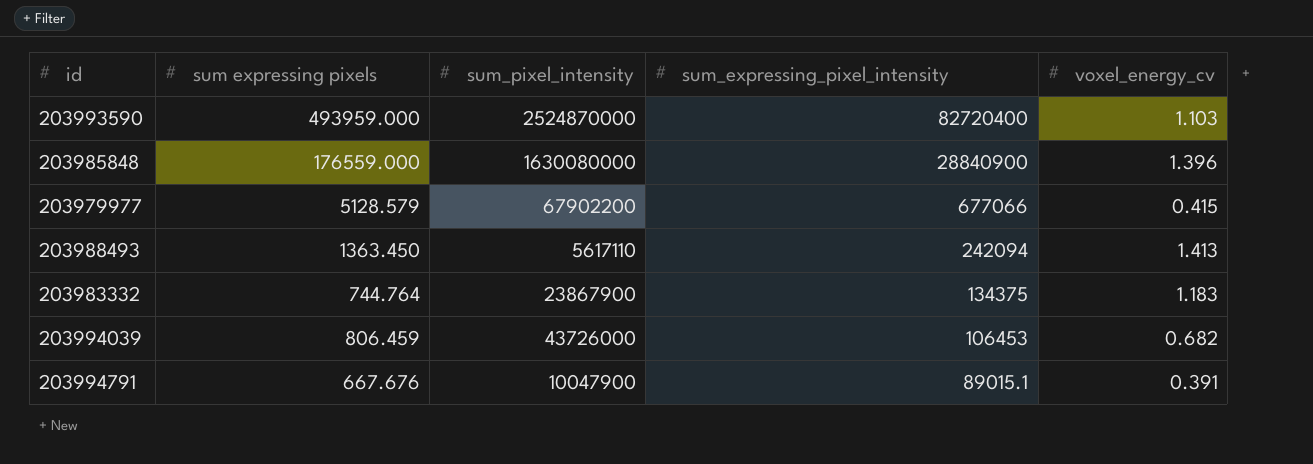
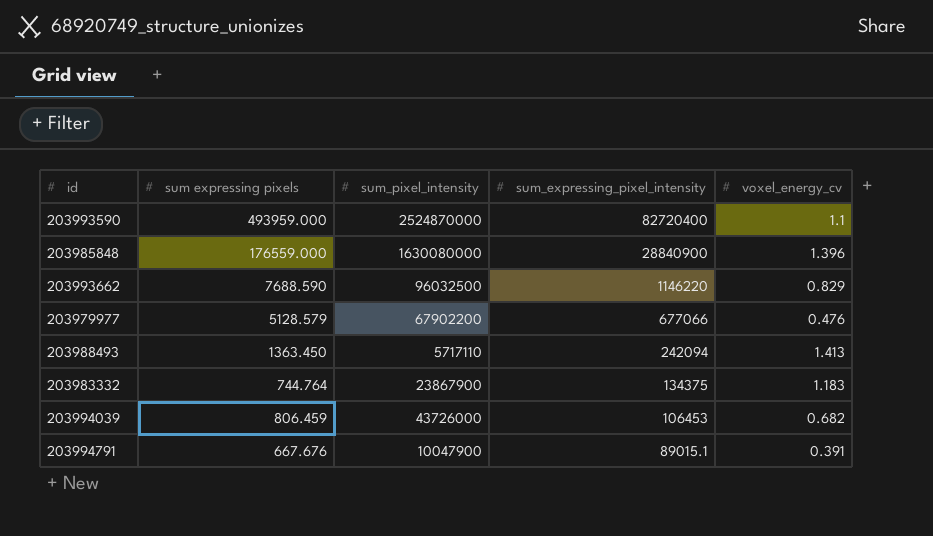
203993590 | voxel_energy_cv: 1.103 -> 1.1
row 203993662: none -> 7688.590 | 96032500 | 1146220 | 0.829
203979977 | voxel_energy_cv: 0.415 -> 0.476
203988493 | sum_pixel_intensity: 5617110 -> 5717110

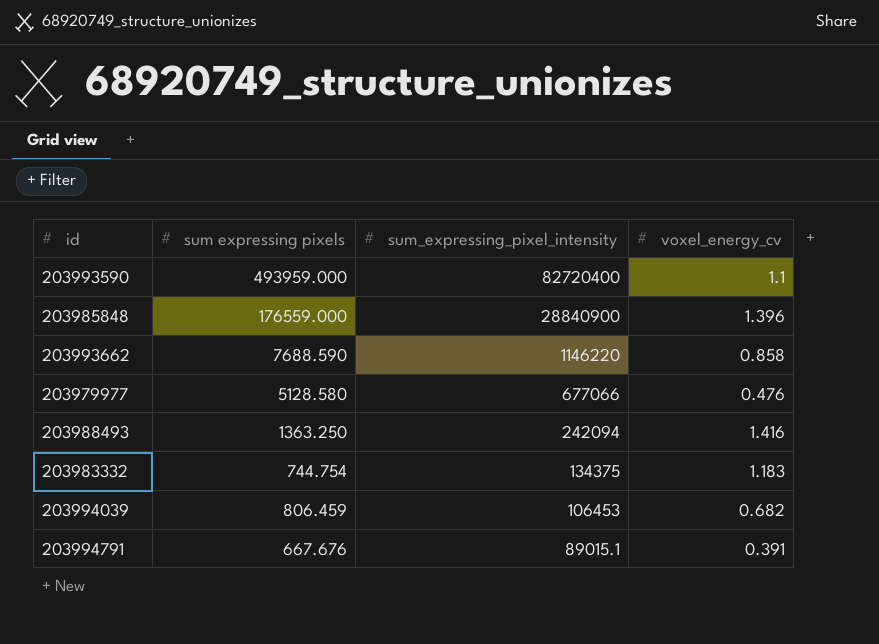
column sum_pixel_intensity | position: 3 -> none
203993662 | voxel_energy_cv: 0.829 -> 0.858
203979977 | sum expressing pixels: 5128.579 -> 5128.580
203988493 | sum expressing pixels: 1363.450 -> 1363.250
203988493 | voxel_energy_cv: 1.413 -> 1.416
203983332 | sum expressing pixels: 744.764 -> 744.754

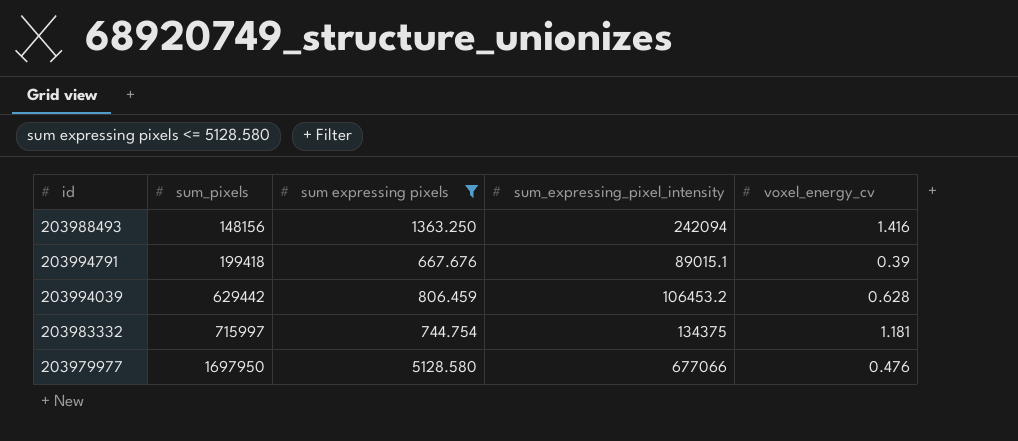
filter: none -> sum expressing pixels <= 5128.580
row order: sum_expressing_pixel_intensity descending -> sum_pixels ascending
column sum_pixels | position: none -> 2
203994791 | voxel_energy_cv: 0.391 -> 0.39
203994039 | sum_expressing_pixel_intensity: 106453 -> 106453.2
203994039 | voxel_energy_cv: 0.682 -> 0.628
203983332 | voxel_energy_cv: 1.183 -> 1.181

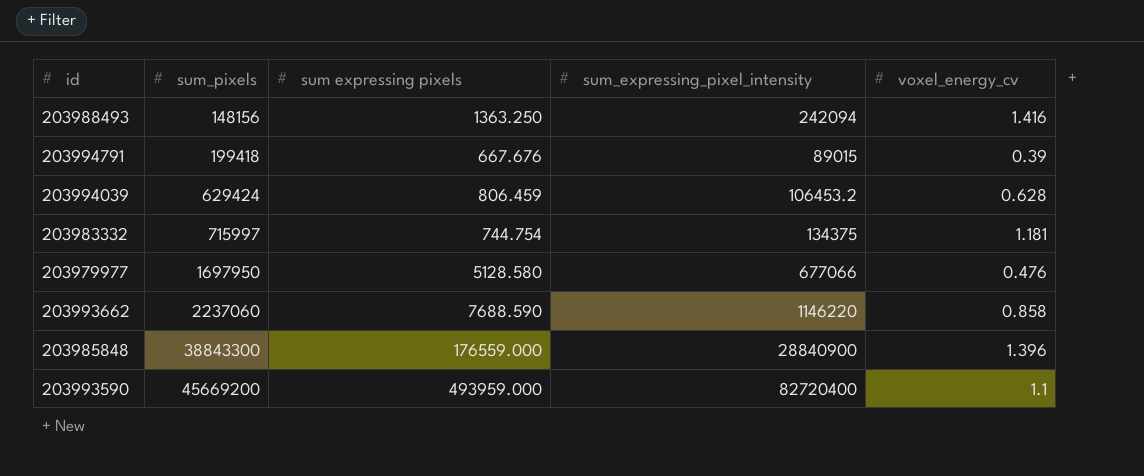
filter: sum expressing pixels <= 5128.580 -> none
203994791 | sum_expressing_pixel_intensity: 89015.1 -> 89015
203994039 | sum_pixels: 629442 -> 629424

